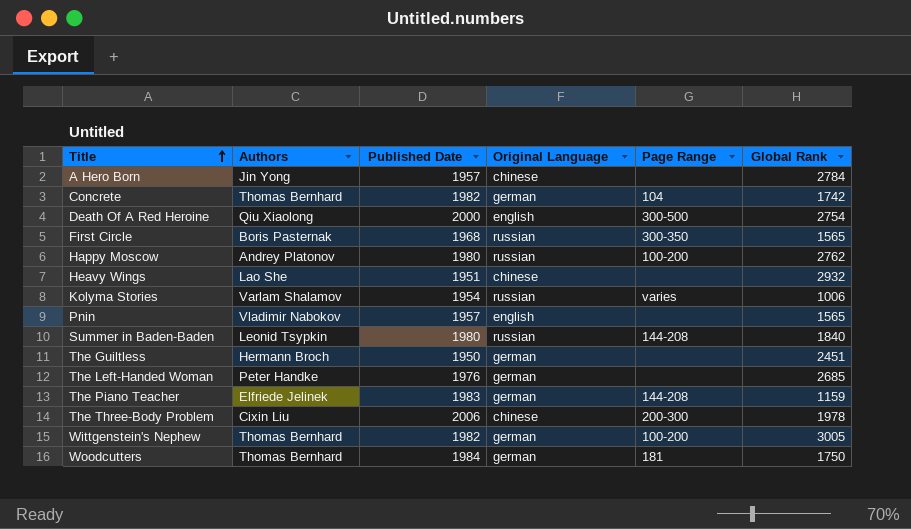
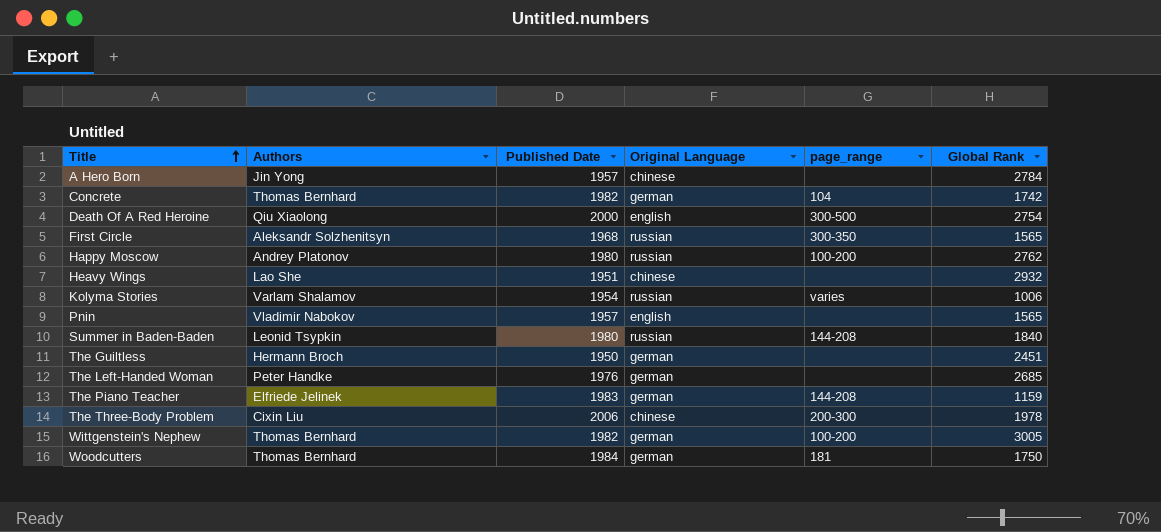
column name: Page Range -> page_range
First Circle | Authors: Boris Pasternak -> Aleksandr Solzhenitsyn

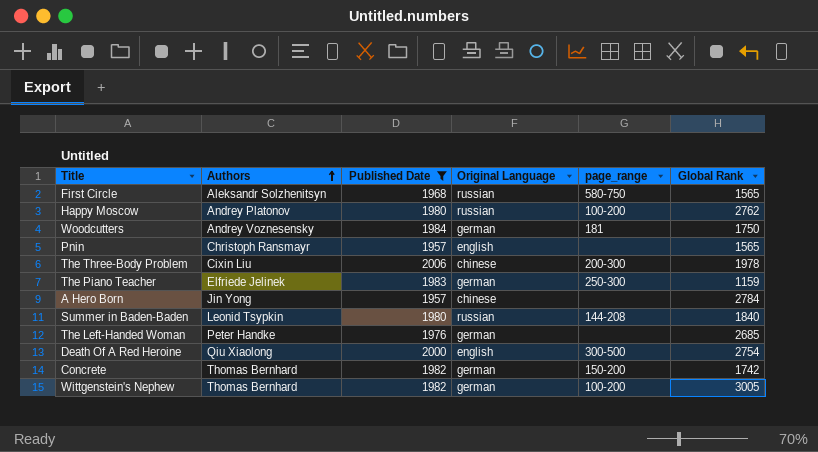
filter: none -> Published Date >= 1957
row order: Title ascending -> Authors ascending
First Circle | page_range: 300-350 -> 580-750
Woodcutters | Authors: Thomas Bernhard -> Andrey Voznesensky
Pnin | Authors: Vladimir Nabokov -> Christoph Ransmayr
The Piano Teacher | page_range: 144-208 -> 250-300
Concrete | page_range: 104 -> 150-200

